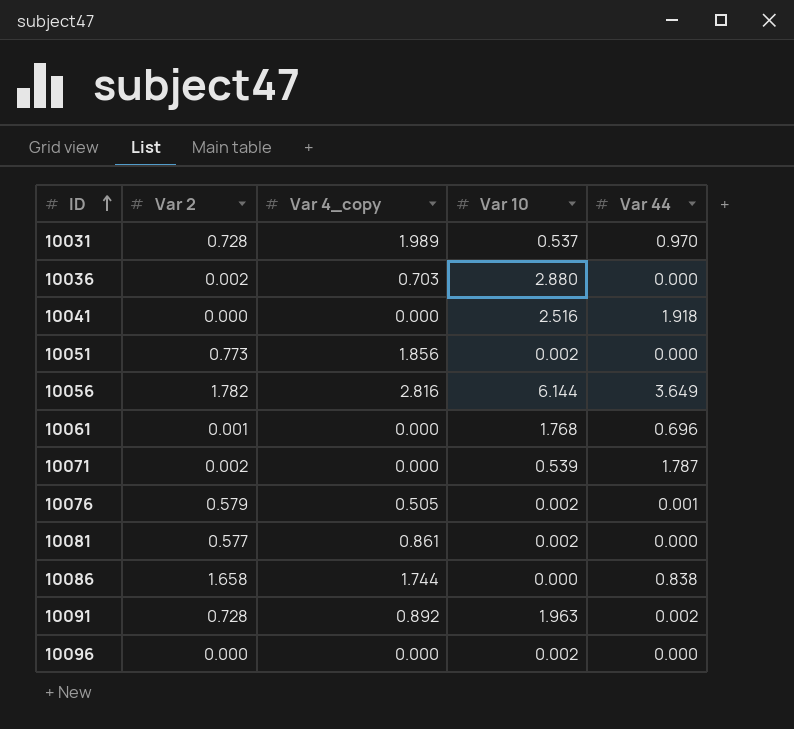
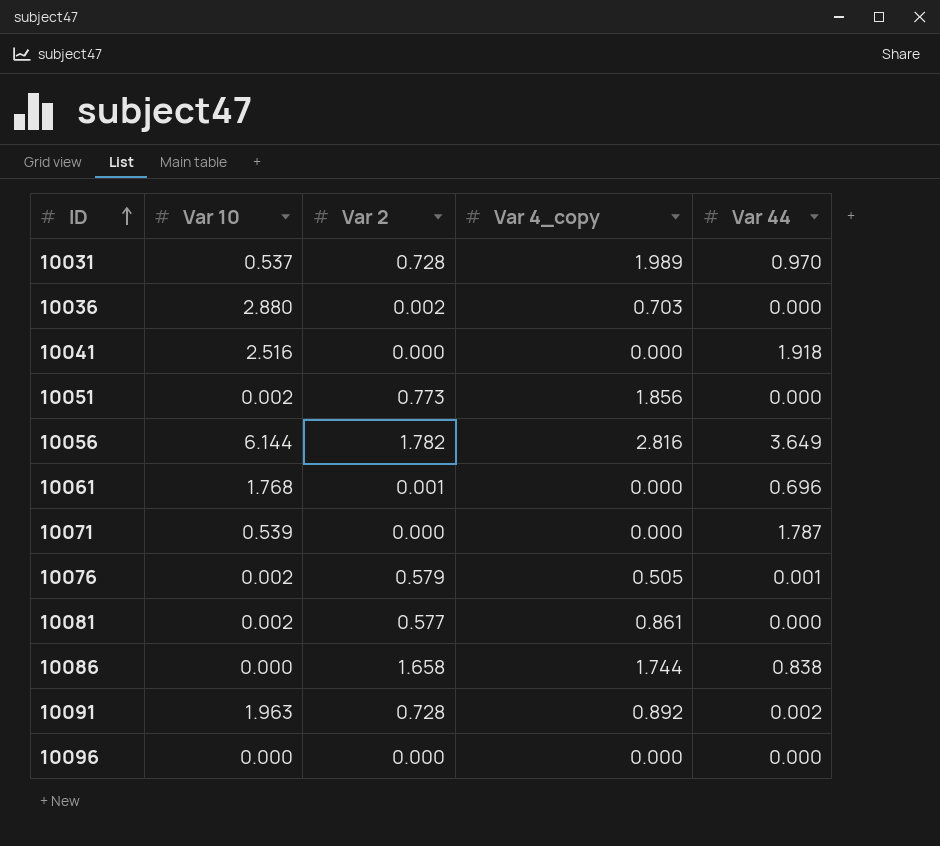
column Var 10 | position: 4 -> 2
10071 | Var 2: 0.002 -> 0.000
10096 | Var 10: 0.002 -> 0.000

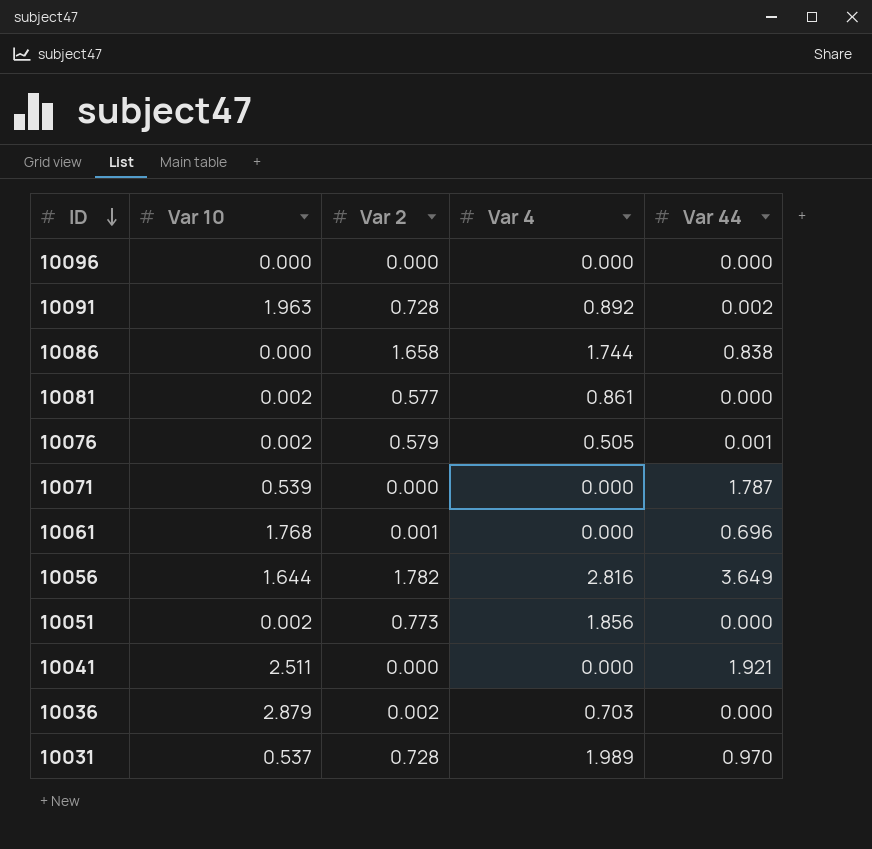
row order: ID ascending -> ID descending
column name: Var 4_copy -> Var 4
10056 | Var 10: 6.144 -> 1.644
10041 | Var 10: 2.516 -> 2.511
10041 | Var 44: 1.918 -> 1.921
10036 | Var 10: 2.880 -> 2.879

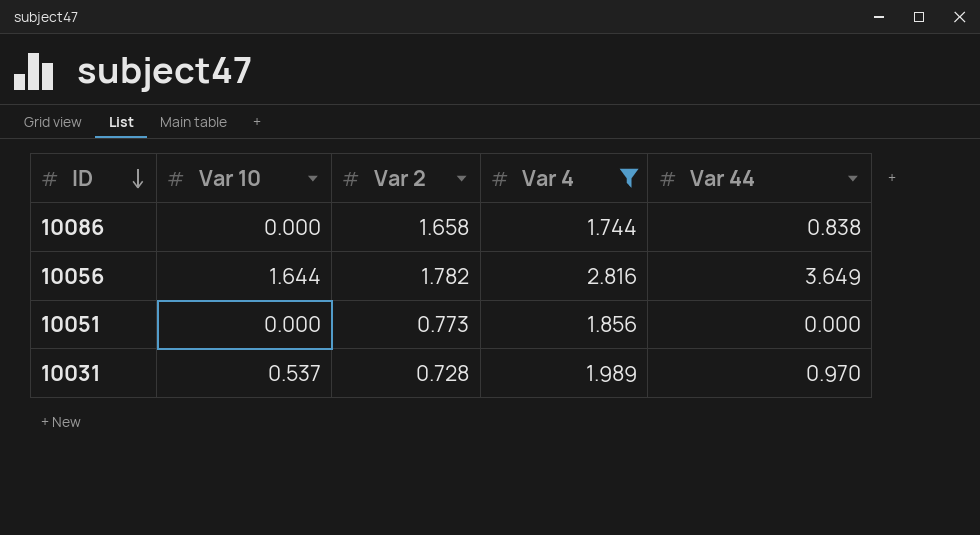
filter: none -> Var 4 >= 1.744
10051 | Var 10: 0.002 -> 0.000

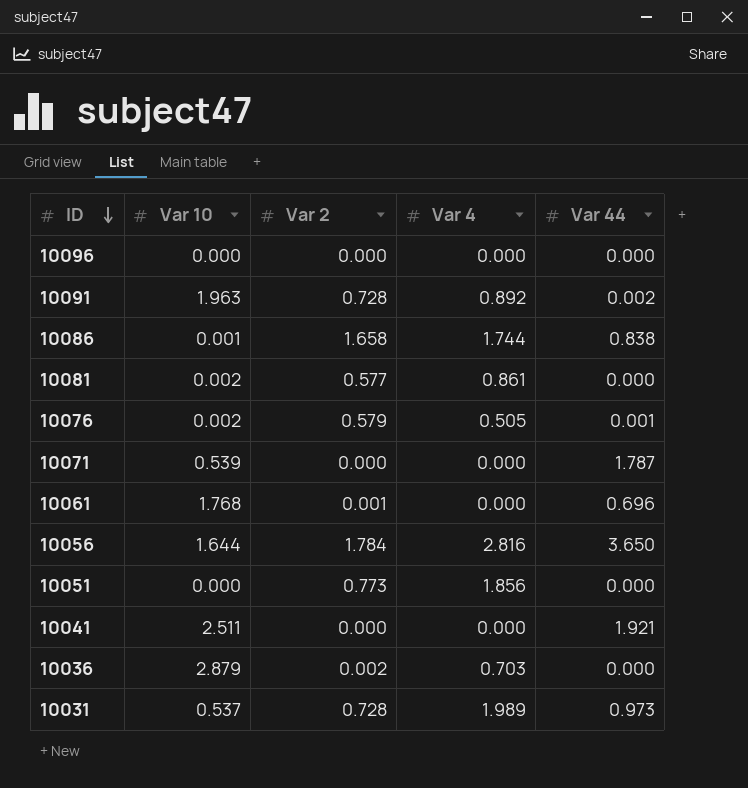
filter: Var 4 >= 1.744 -> none
10086 | Var 10: 0.000 -> 0.001
10056 | Var 2: 1.782 -> 1.784
10056 | Var 44: 3.649 -> 3.650
10031 | Var 44: 0.970 -> 0.973

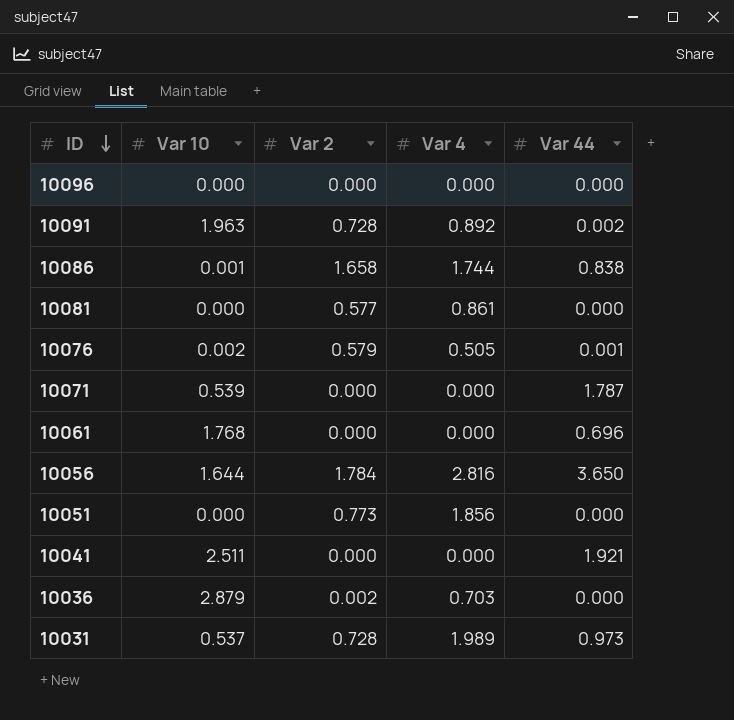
10081 | Var 10: 0.002 -> 0.000
10061 | Var 2: 0.001 -> 0.000

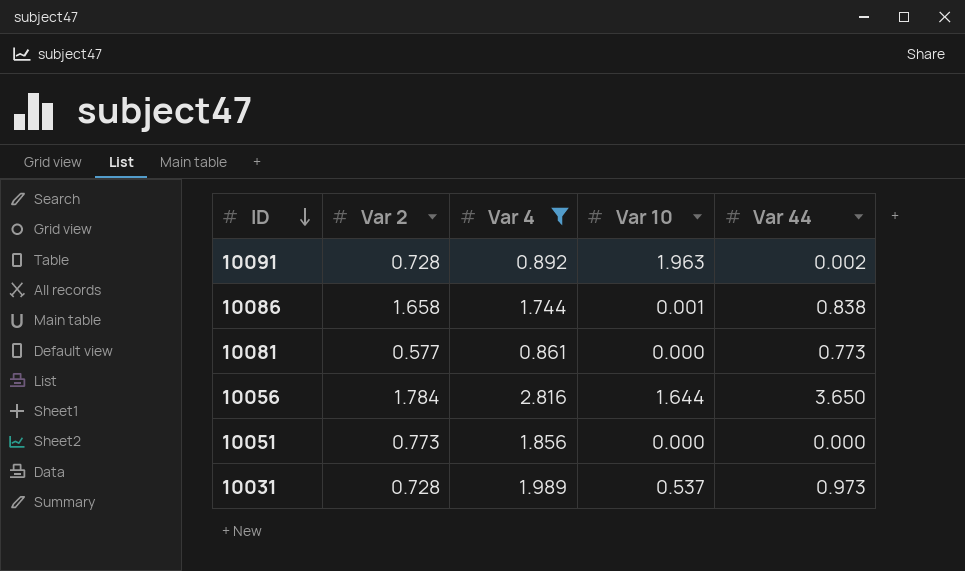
filter: none -> Var 4 >= 0.861
column Var 10 | position: 2 -> 4
10081 | Var 44: 0.000 -> 0.773

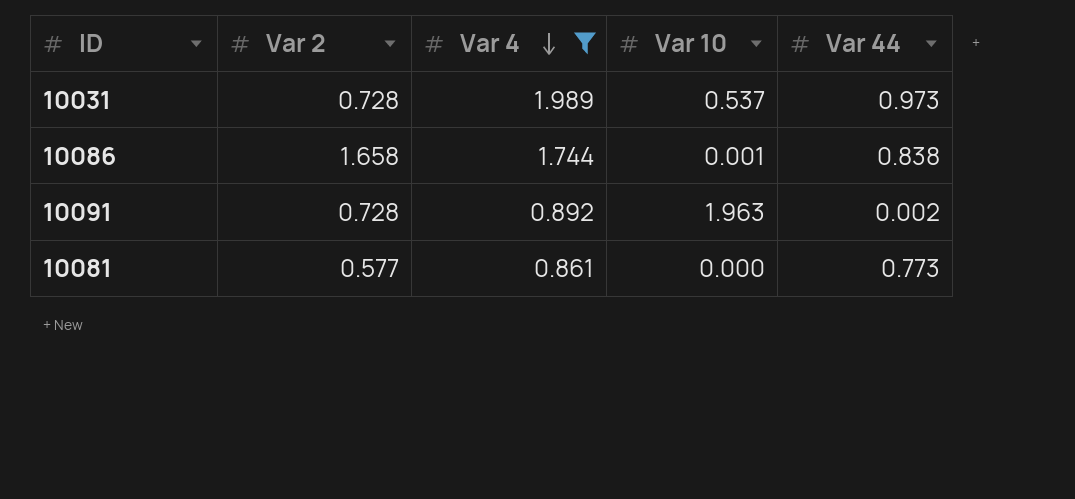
row order: ID descending -> Var 4 descending
row 10056: 1.784 | 2.816 | 1.644 | 3.650 -> none
row 10051: 0.773 | 1.856 | 0.000 | 0.000 -> none

